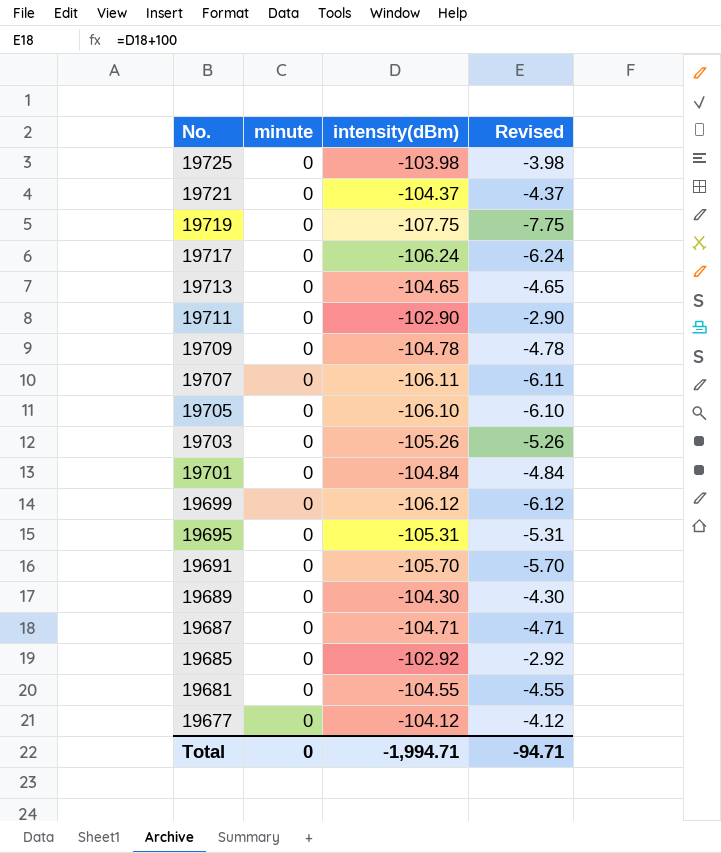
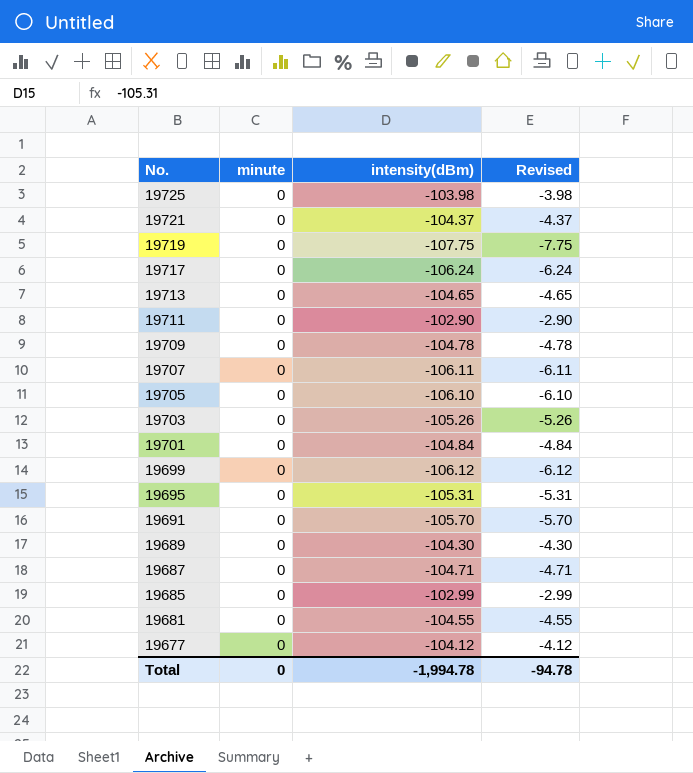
19685 | intensity(dBm): -102.92 -> -102.99
19685 | Revised: -2.92 -> -2.99
Total | intensity(dBm): -1,994.71 -> -1,994.78
Total | Revised: -94.71 -> -94.78

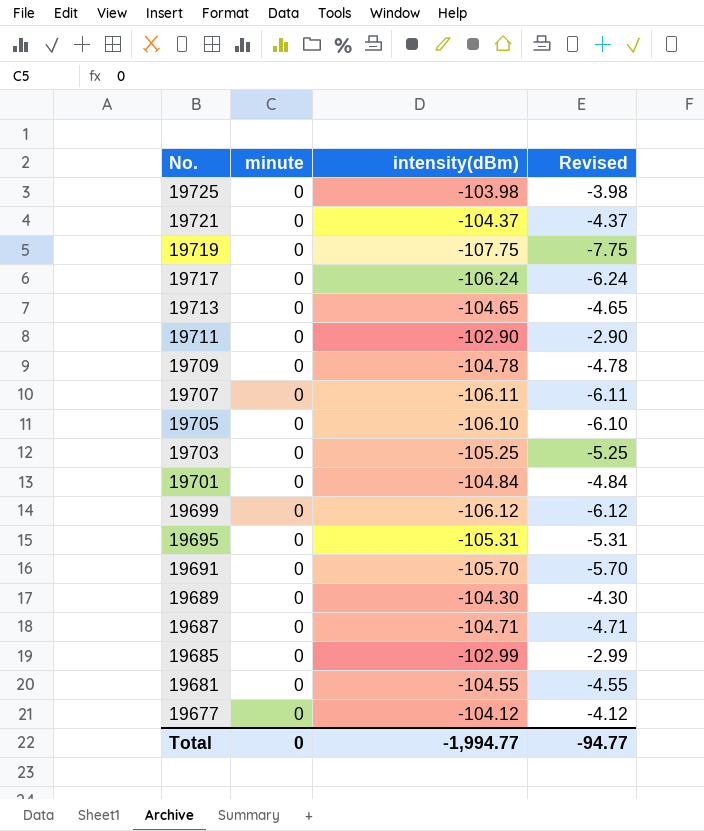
19703 | intensity(dBm): -105.26 -> -105.25
19703 | Revised: -5.26 -> -5.25
Total | intensity(dBm): -1,994.78 -> -1,994.77
Total | Revised: -94.78 -> -94.77

